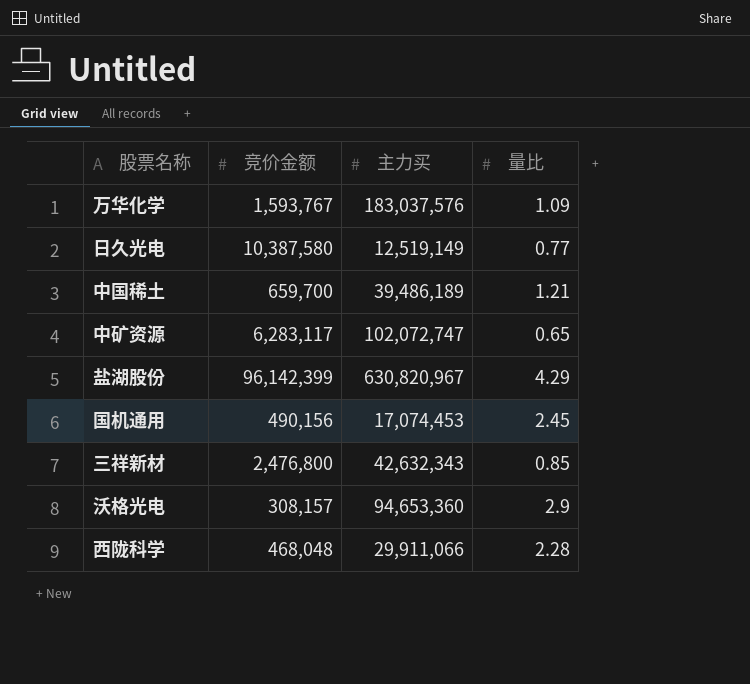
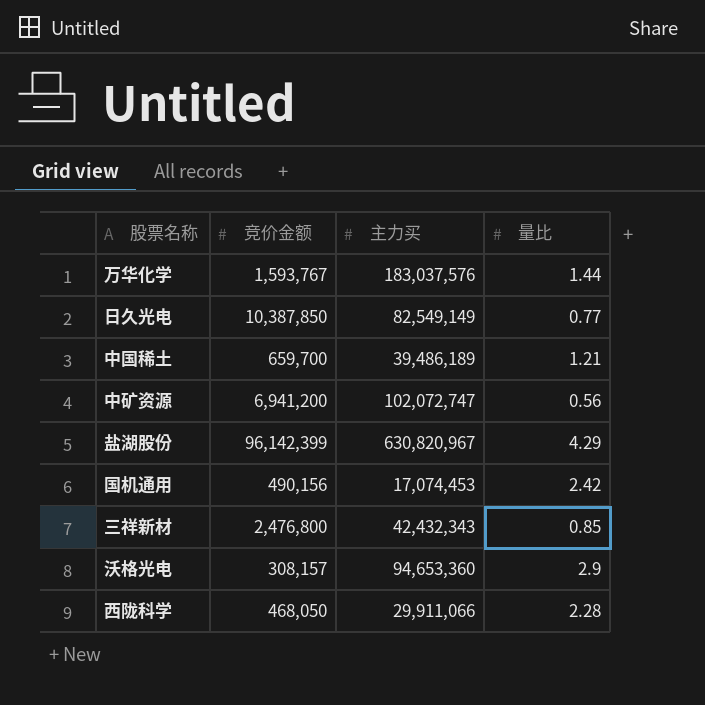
万华化学 | 量比: 1.09 -> 1.44
日久光电 | 竞价金额: 10,387,580 -> 10,387,850
日久光电 | 主力买: 12,519,149 -> 82,549,149
中矿资源 | 竞价金额: 6,283,117 -> 6,941,200
中矿资源 | 量比: 0.65 -> 0.56
国机通用 | 量比: 2.45 -> 2.42
三祥新材 | 主力买: 42,632,343 -> 42,432,343
西陇科学 | 竞价金额: 468,048 -> 468,050

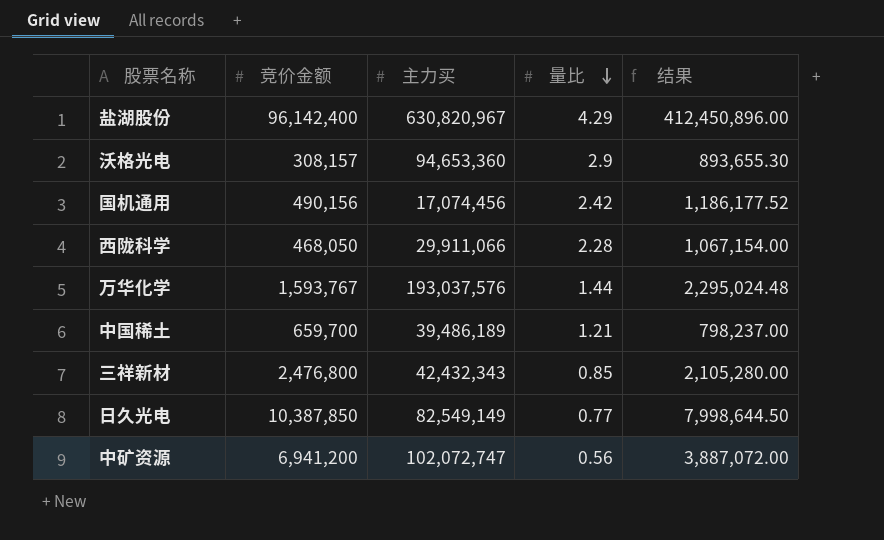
row order: none -> 量比 descending
column 结果 | formula: none -> [竞价金额] * [量比]
盐湖股份 | 竞价金额: 96,142,399 -> 96,142,400
国机通用 | 主力买: 17,074,453 -> 17,074,456
万华化学 | 主力买: 183,037,576 -> 193,037,576

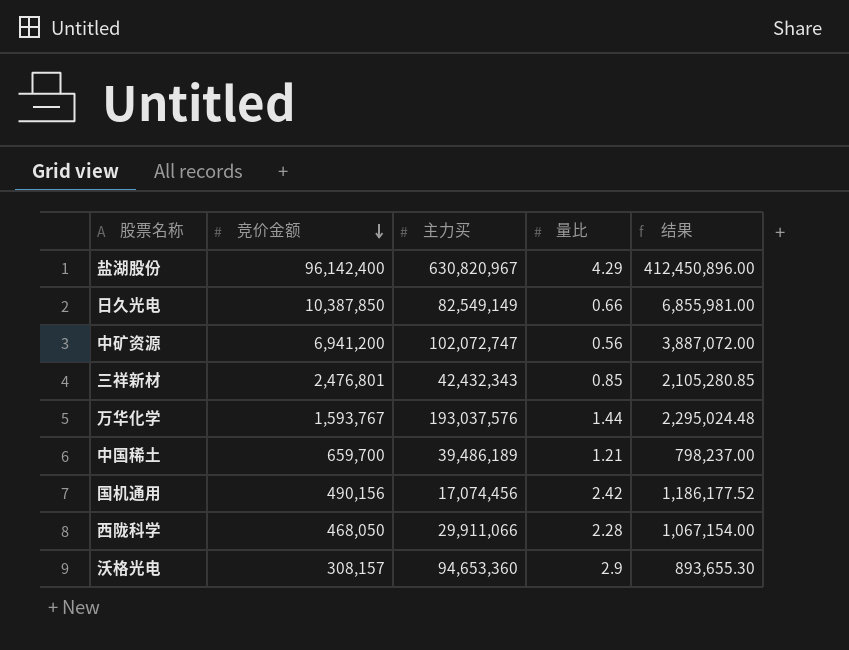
row order: 量比 descending -> 竞价金额 descending
日久光电 | 量比: 0.77 -> 0.66
日久光电 | 结果: 7,998,644.50 -> 6,855,981.00
三祥新材 | 竞价金额: 2,476,800 -> 2,476,801
三祥新材 | 结果: 2,105,280.00 -> 2,105,280.85

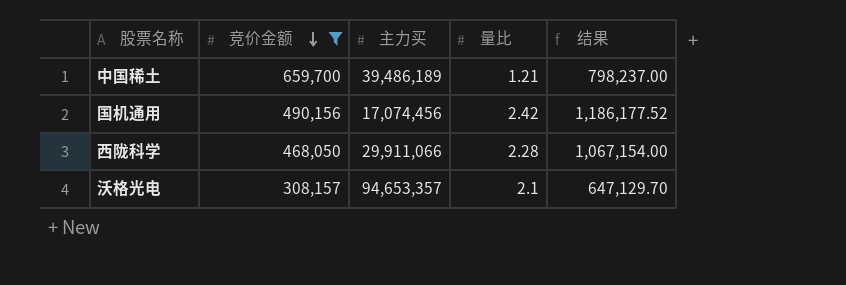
filter: none -> 竞价金额 <= 659,700
沃格光电 | 主力买: 94,653,360 -> 94,653,357
沃格光电 | 量比: 2.9 -> 2.1
沃格光电 | 结果: 893,655.30 -> 647,129.70

